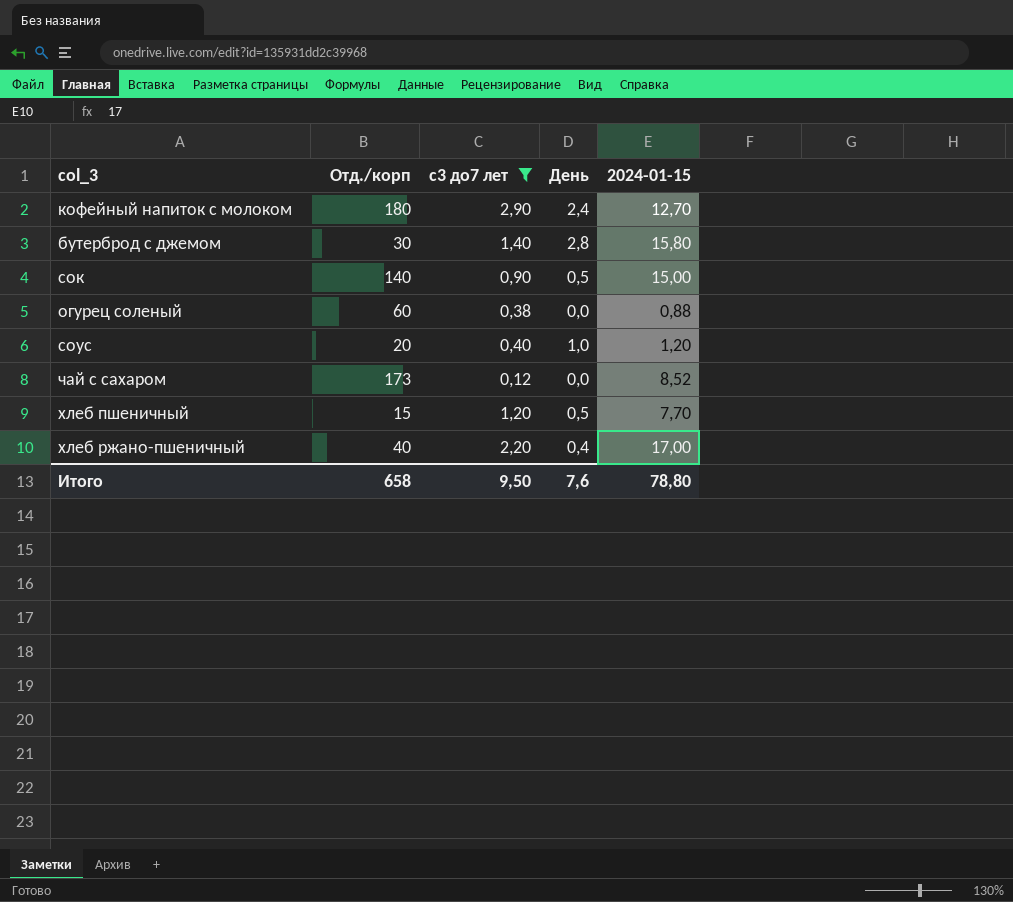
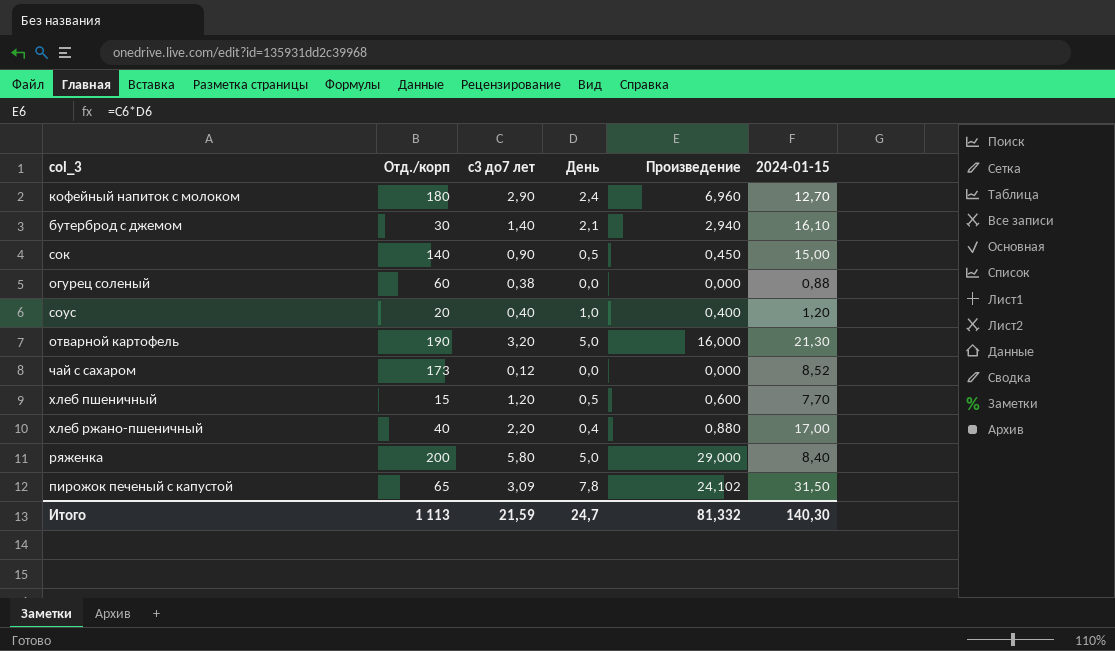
filter: с3 до7 лет <= 2,90 -> none
column Произведение | formula: none -> [с3 до7 лет] * [День]
бутерброд с джемом | День: 2,8 -> 2,1
бутерброд с джемом | 2024-01-15: 15,80 -> 16,10
Итого | Отд./корп: 658 -> 1 113
Итого | с3 до7 лет: 9,50 -> 21,59
Итого | День: 7,6 -> 24,7
Итого | 2024-01-15: 78,80 -> 140,30

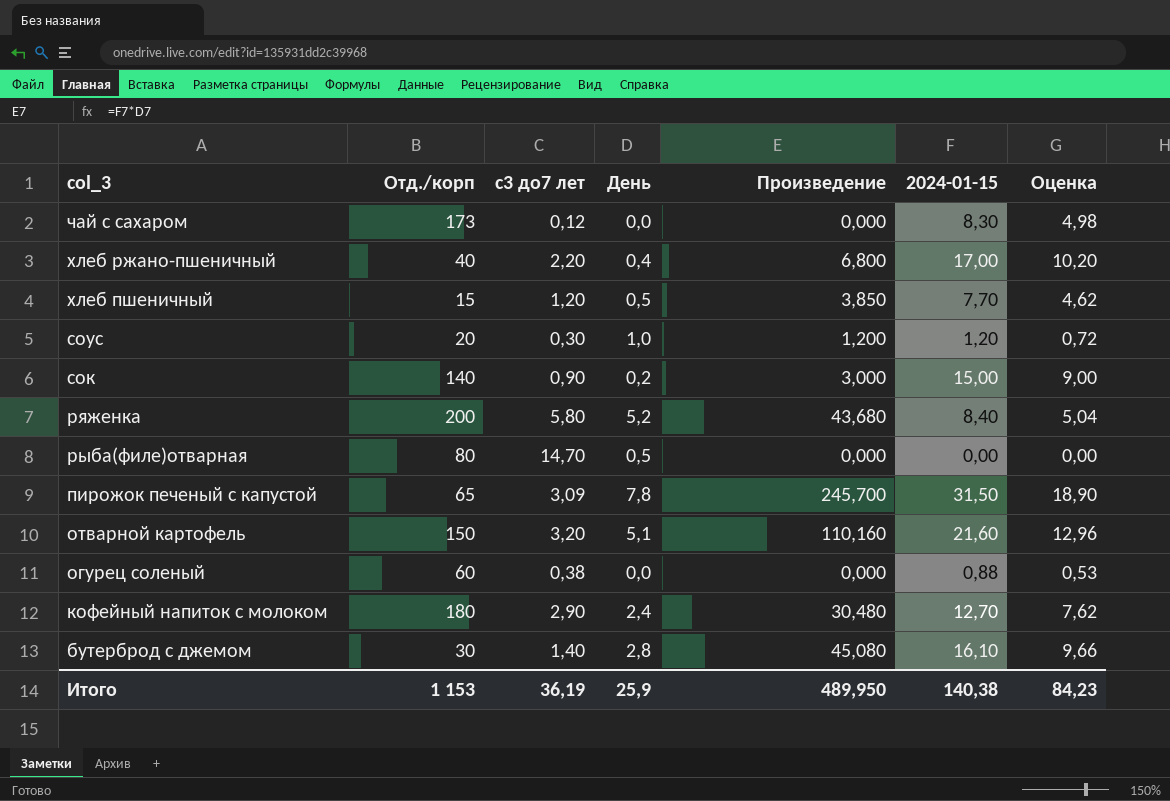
row order: none -> col_3 descending
column Произведение | formula: [с3 до7 лет] * [День] -> [День] * [2024-01-15]
column Оценка | formula: none -> [2024-01-15] * 0,6
чай с сахаром | 2024-01-15: 8,52 -> 8,30
соус | с3 до7 лет: 0,40 -> 0,30
сок | День: 0,5 -> 0,2
ряженка | День: 5,0 -> 5,2
row рыба(филе)отварная: none -> 80 | 14,70 | 0,5 | 0,000 | 0,00 | 0,00
отварной картофель | Отд./корп: 190 -> 150
отварной картофель | День: 5,0 -> 5,1
отварной картофель | 2024-01-15: 21,30 -> 21,60
бутерброд с джемом | День: 2,1 -> 2,8
Итого | Отд./корп: 1 113 -> 1 153
Итого | с3 до7 лет: 21,59 -> 36,19
Итого | День: 24,7 -> 25,9
Итого | Произведение: 81,332 -> 489,950
Итого | 2024-01-15: 140,30 -> 140,38

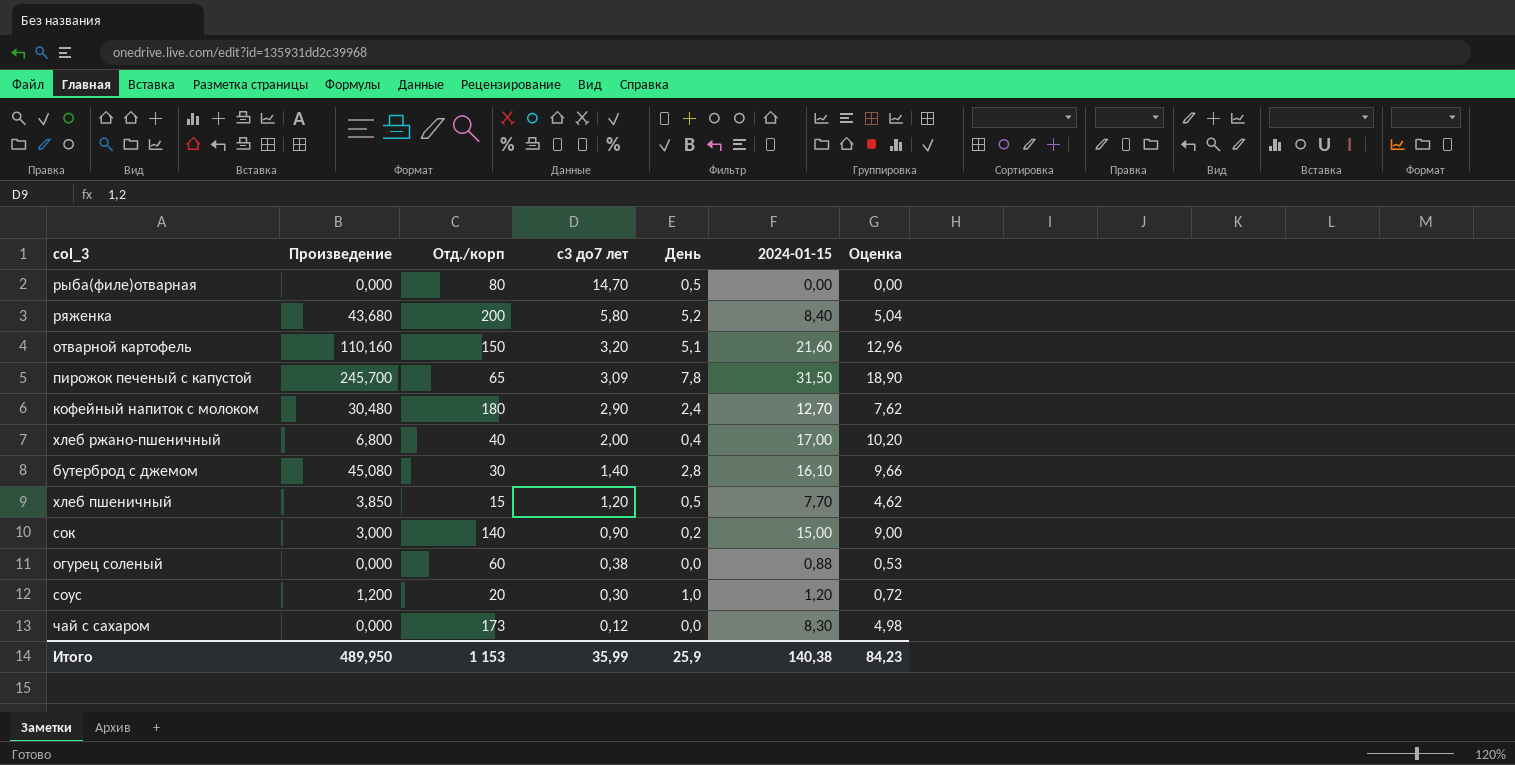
row order: col_3 descending -> с3 до7 лет descending
column Произведение | position: 5 -> 2
хлеб ржано-пшеничный | с3 до7 лет: 2,20 -> 2,00
Итого | с3 до7 лет: 36,19 -> 35,99

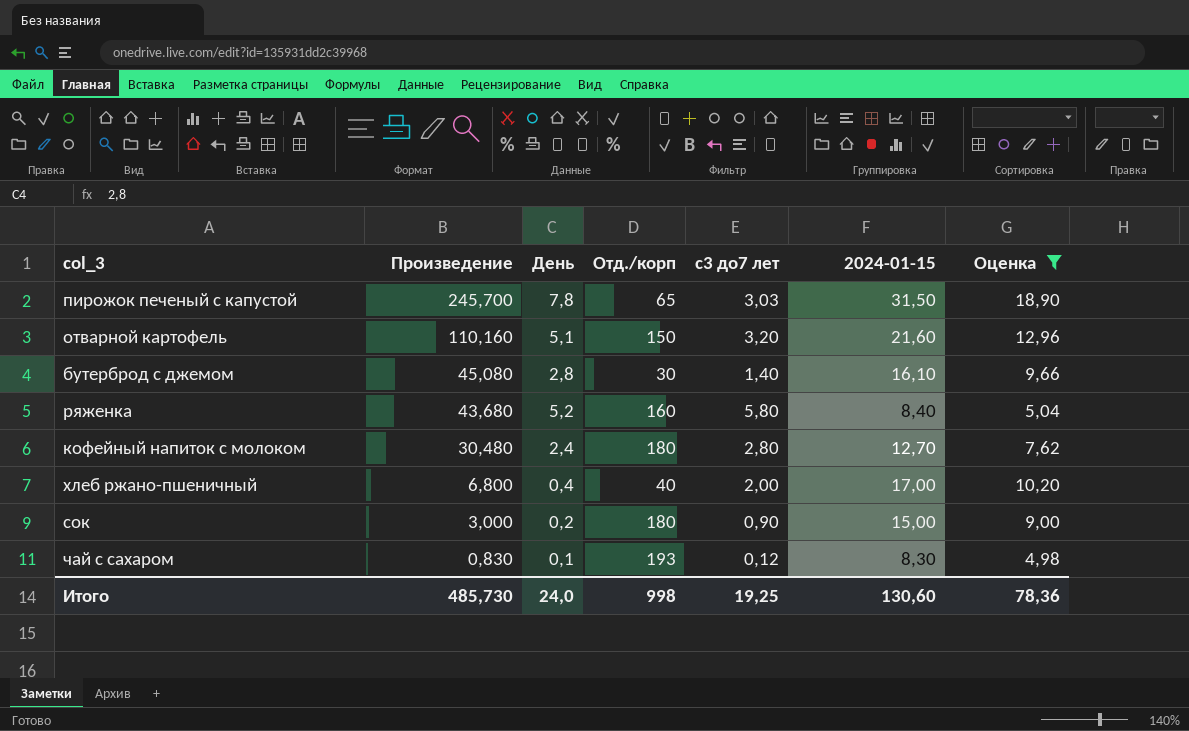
filter: none -> Оценка >= 4,98
row order: с3 до7 лет descending -> Произведение descending
column День | position: 5 -> 3
пирожок печеный с капустой | с3 до7 лет: 3,09 -> 3,03
ряженка | Отд./корп: 200 -> 160
кофейный напиток с молоком | с3 до7 лет: 2,90 -> 2,80
сок | Отд./корп: 140 -> 180
чай с сахаром | Произведение: 0,000 -> 0,830
чай с сахаром | День: 0,0 -> 0,1
чай с сахаром | Отд./корп: 173 -> 193
Итого | Произведение: 489,950 -> 485,730
Итого | День: 25,9 -> 24,0
Итого | Отд./корп: 1 153 -> 998
Итого | с3 до7 лет: 35,99 -> 19,25
Итого | 2024-01-15: 140,38 -> 130,60
Итого | Оценка: 84,23 -> 78,36

